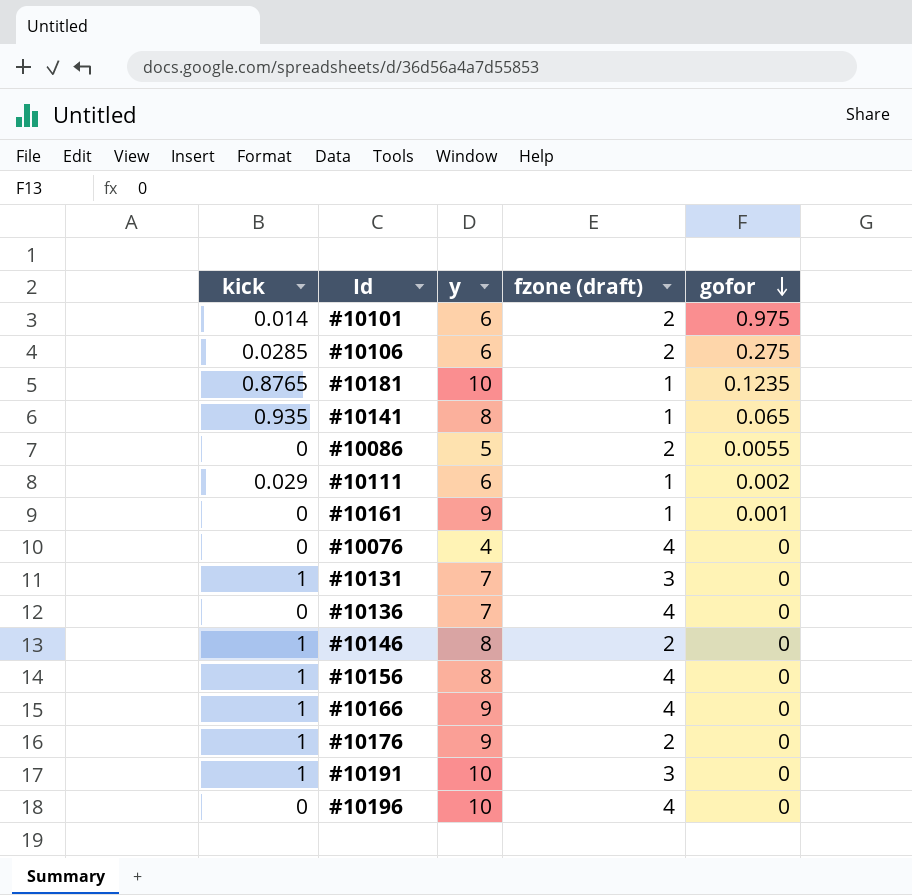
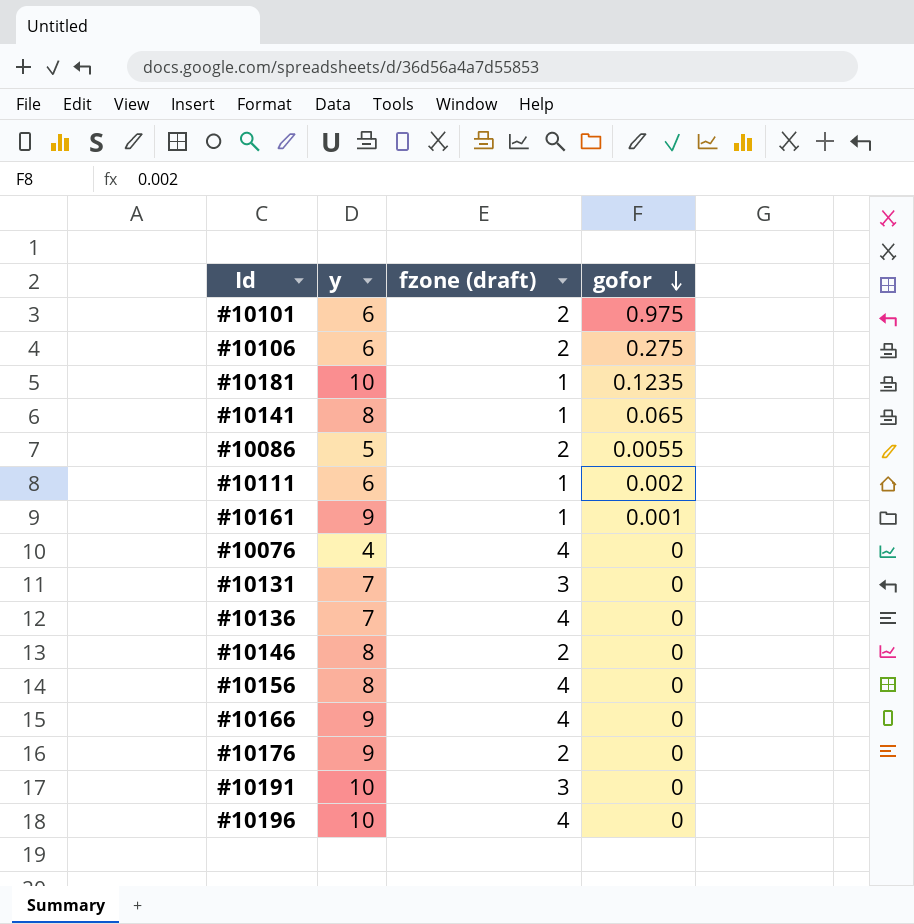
column kick | position: 1 -> none

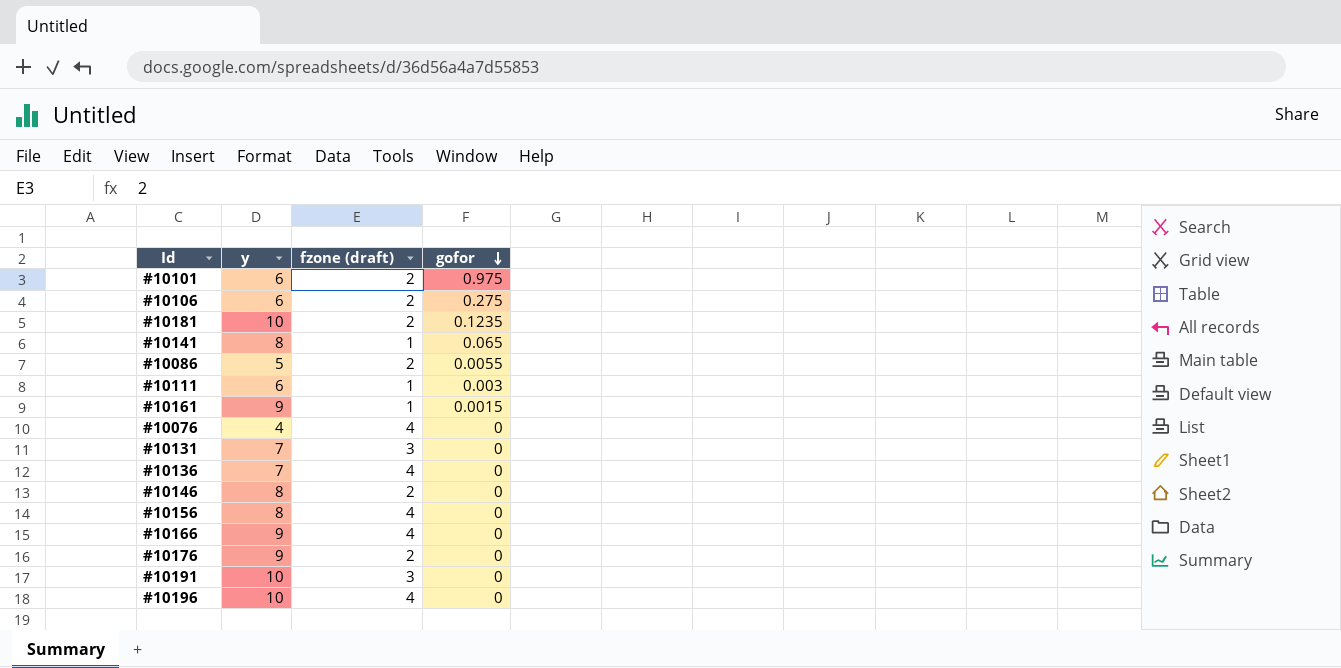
#10181 | fzone (draft): 1 -> 2
#10111 | gofor: 0.002 -> 0.003
#10161 | gofor: 0.001 -> 0.0015

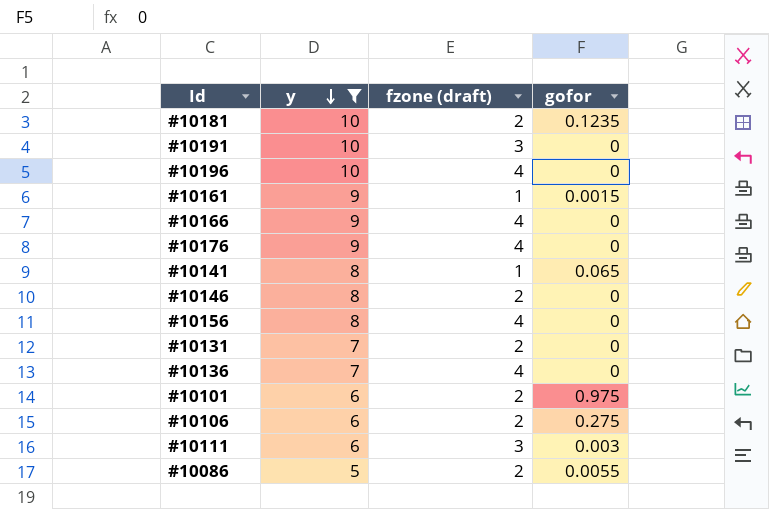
filter: none -> y != 4
row order: gofor descending -> y descending
#10176 | fzone (draft): 2 -> 4
#10131 | fzone (draft): 3 -> 2
#10111 | fzone (draft): 1 -> 3

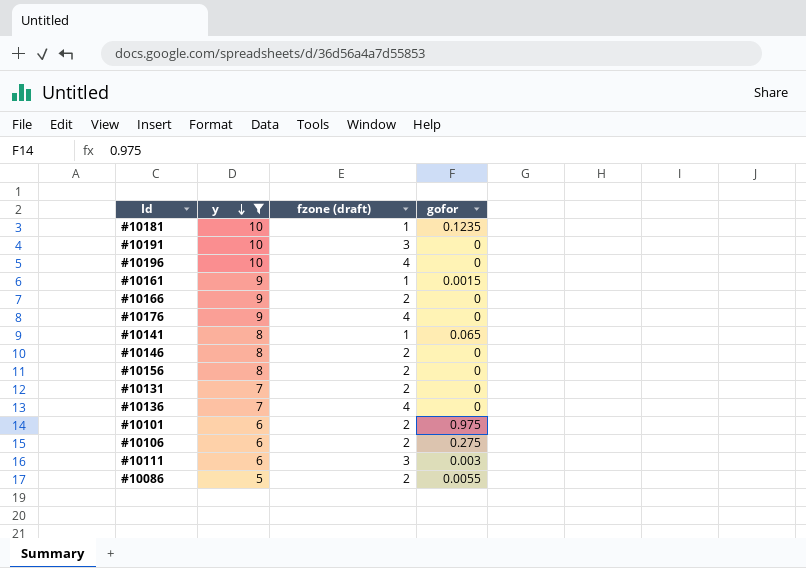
#10181 | fzone (draft): 2 -> 1
#10166 | fzone (draft): 4 -> 2
#10156 | fzone (draft): 4 -> 2

